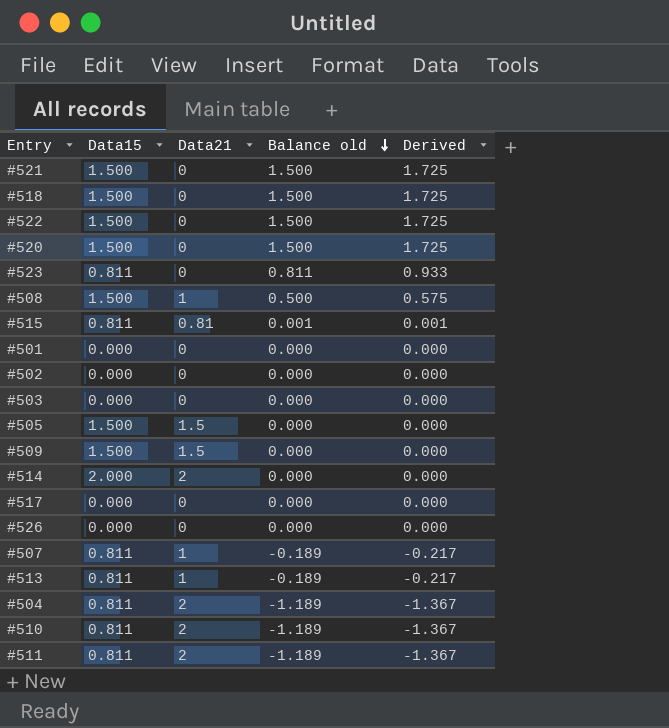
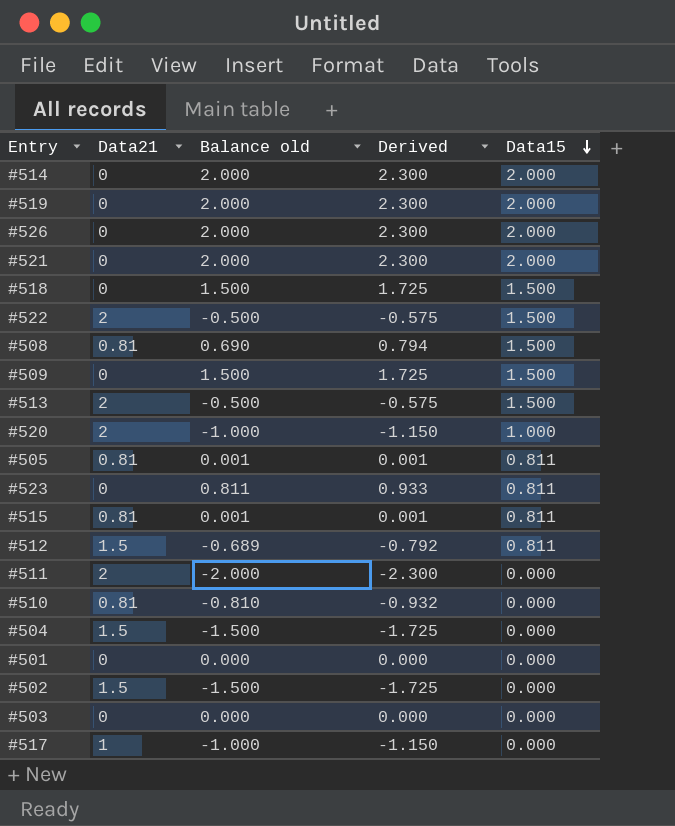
row order: Balance old descending -> Data15 descending
column Data15 | position: 2 -> 5
row #507: 0.811 | 1 | -0.189 | -0.217 -> none
#514 | Data21: 2 -> 0
#514 | Balance old: 0.000 -> 2.000
#514 | Derived: 0.000 -> 2.300
row #519: none -> 0 | 2.000 | 2.300 | 2.000
#526 | Balance old: 0.000 -> 2.000
#526 | Derived: 0.000 -> 2.300
#526 | Data15: 0.000 -> 2.000
#521 | Balance old: 1.500 -> 2.000
#521 | Derived: 1.725 -> 2.300
#521 | Data15: 1.500 -> 2.000
#522 | Data21: 0 -> 2
#522 | Balance old: 1.500 -> -0.500
#522 | Derived: 1.725 -> -0.575
#508 | Data21: 1 -> 0.81
#508 | Balance old: 0.500 -> 0.690
#508 | Derived: 0.575 -> 0.794
#509 | Data21: 1.5 -> 0
#509 | Balance old: 0.000 -> 1.500
#509 | Derived: 0.000 -> 1.725
#513 | Data21: 1 -> 2
#513 | Balance old: -0.189 -> -0.500
#513 | Derived: -0.217 -> -0.575
#513 | Data15: 0.811 -> 1.500
#520 | Data21: 0 -> 2
#520 | Balance old: 1.500 -> -1.000
#520 | Derived: 1.725 -> -1.150
#520 | Data15: 1.500 -> 1.000
#505 | Data21: 1.5 -> 0.81
#505 | Balance old: 0.000 -> 0.001
#505 | Derived: 0.000 -> 0.001
#505 | Data15: 1.500 -> 0.811
row #512: none -> 1.5 | -0.689 | -0.792 | 0.811
#511 | Balance old: -1.189 -> -2.000
#511 | Derived: -1.367 -> -2.300
#511 | Data15: 0.811 -> 0.000
#510 | Data21: 2 -> 0.81
#510 | Balance old: -1.189 -> -0.810
#510 | Derived: -1.367 -> -0.932
#510 | Data15: 0.811 -> 0.000
#504 | Data21: 2 -> 1.5
#504 | Balance old: -1.189 -> -1.500
#504 | Derived: -1.367 -> -1.725
#504 | Data15: 0.811 -> 0.000
#502 | Data21: 0 -> 1.5
#502 | Balance old: 0.000 -> -1.500
#502 | Derived: 0.000 -> -1.725
#517 | Data21: 0 -> 1
#517 | Balance old: 0.000 -> -1.000
#517 | Derived: 0.000 -> -1.150

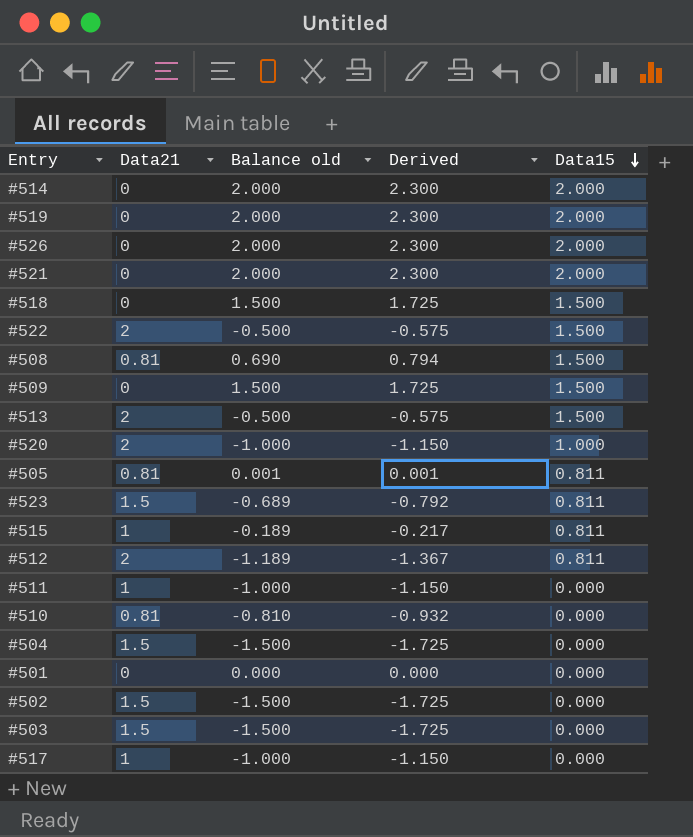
#523 | Data21: 0 -> 1.5
#523 | Balance old: 0.811 -> -0.689
#523 | Derived: 0.933 -> -0.792
#515 | Data21: 0.81 -> 1
#515 | Balance old: 0.001 -> -0.189
#515 | Derived: 0.001 -> -0.217
#512 | Data21: 1.5 -> 2
#512 | Balance old: -0.689 -> -1.189
#512 | Derived: -0.792 -> -1.367
#511 | Data21: 2 -> 1
#511 | Balance old: -2.000 -> -1.000
#511 | Derived: -2.300 -> -1.150
#503 | Data21: 0 -> 1.5
#503 | Balance old: 0.000 -> -1.500
#503 | Derived: 0.000 -> -1.725

